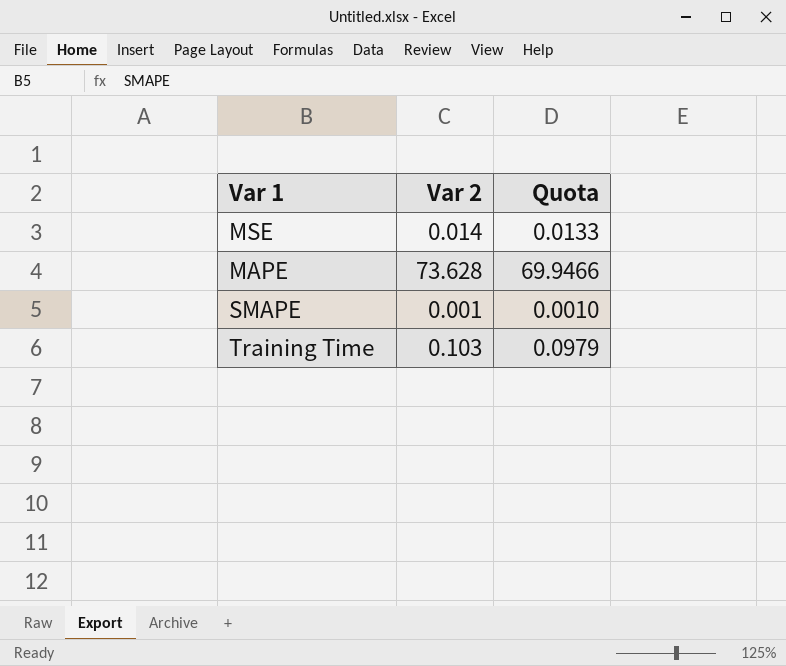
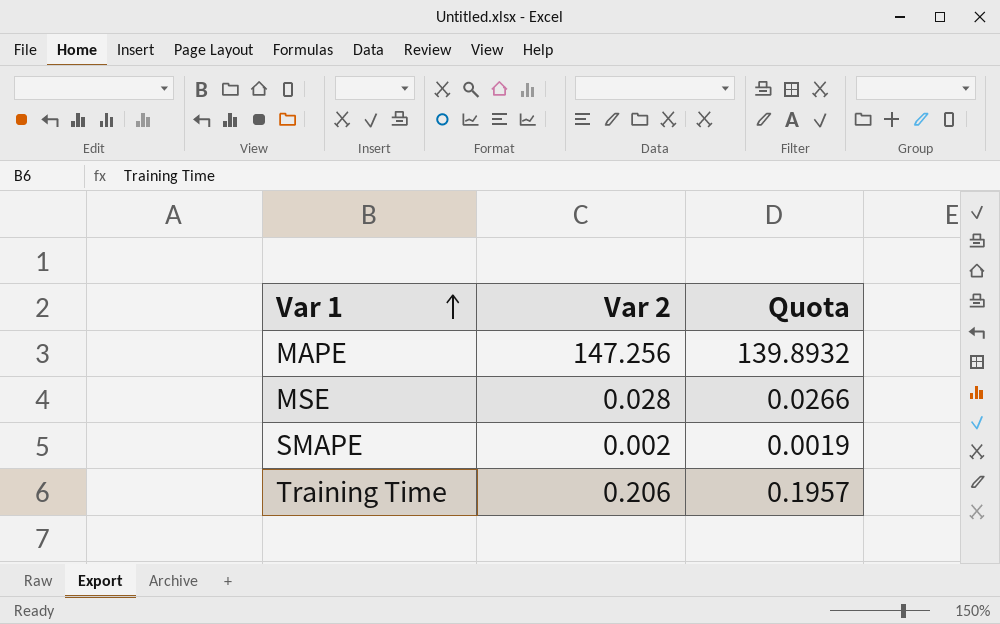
row order: none -> Var 1 ascending
MAPE | Var 2: 73.628 -> 147.256
MAPE | Quota: 69.9466 -> 139.8932
MSE | Var 2: 0.014 -> 0.028
MSE | Quota: 0.0133 -> 0.0266
SMAPE | Var 2: 0.001 -> 0.002
SMAPE | Quota: 0.0010 -> 0.0019
Training Time | Var 2: 0.103 -> 0.206
Training Time | Quota: 0.0979 -> 0.1957

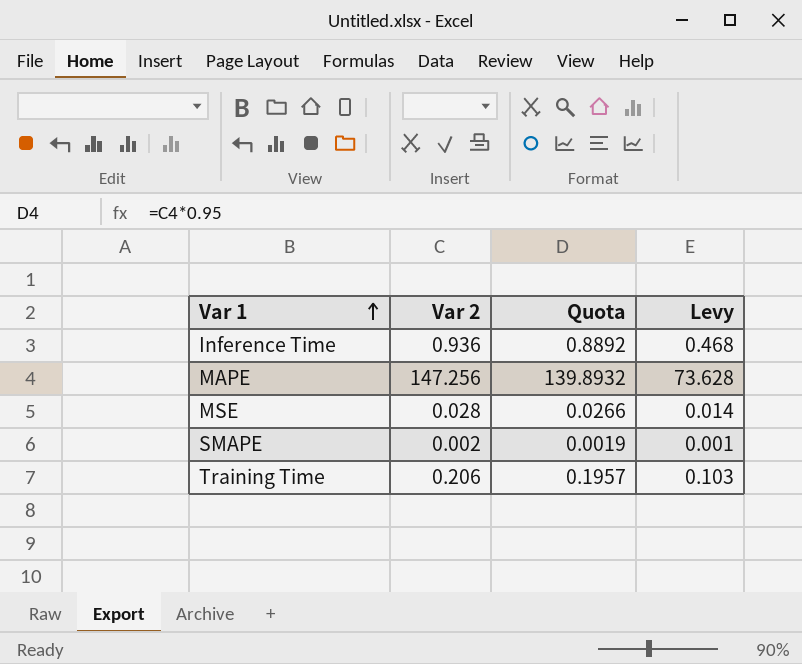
column Levy | formula: none -> [Var 2] * 0.5
row Inference Time: none -> 0.936 | 0.8892 | 0.468

